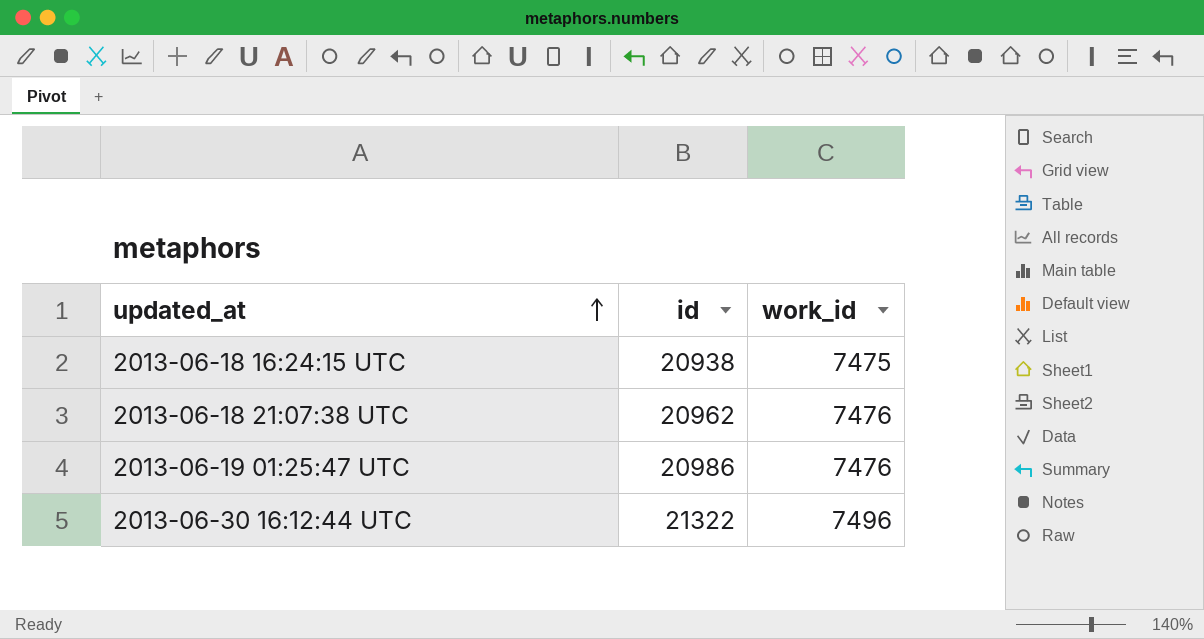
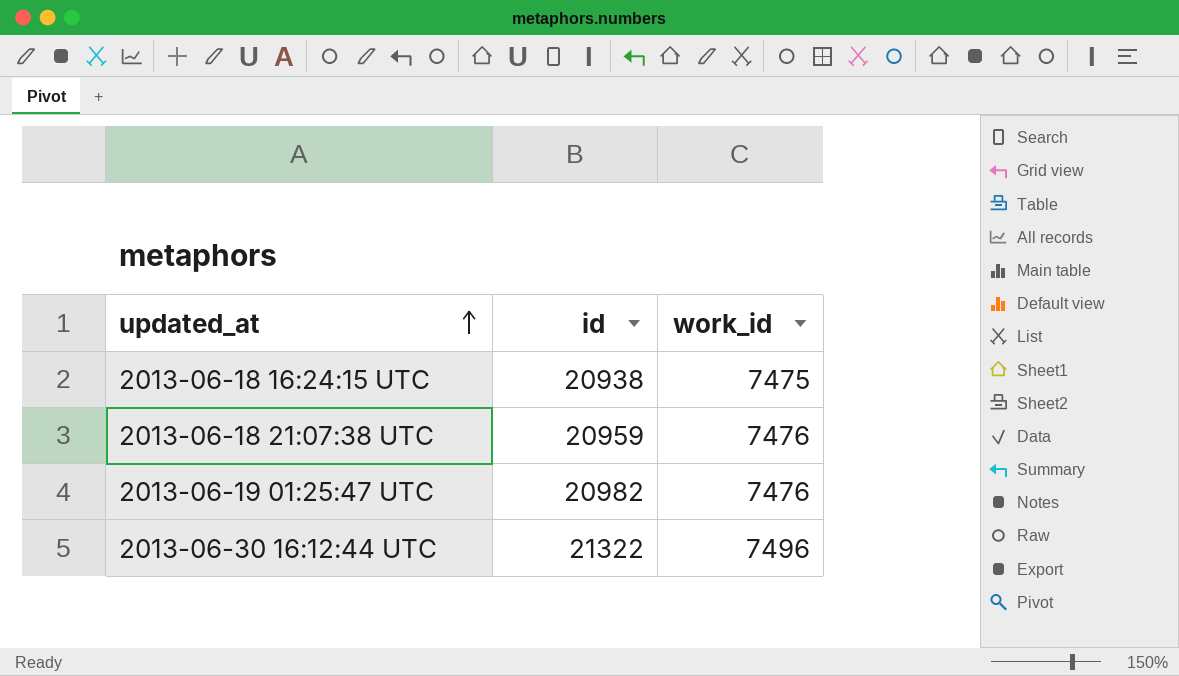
2013-06-18 21:07:38 UTC | id: 20962 -> 20959
2013-06-19 01:25:47 UTC | id: 20986 -> 20982

